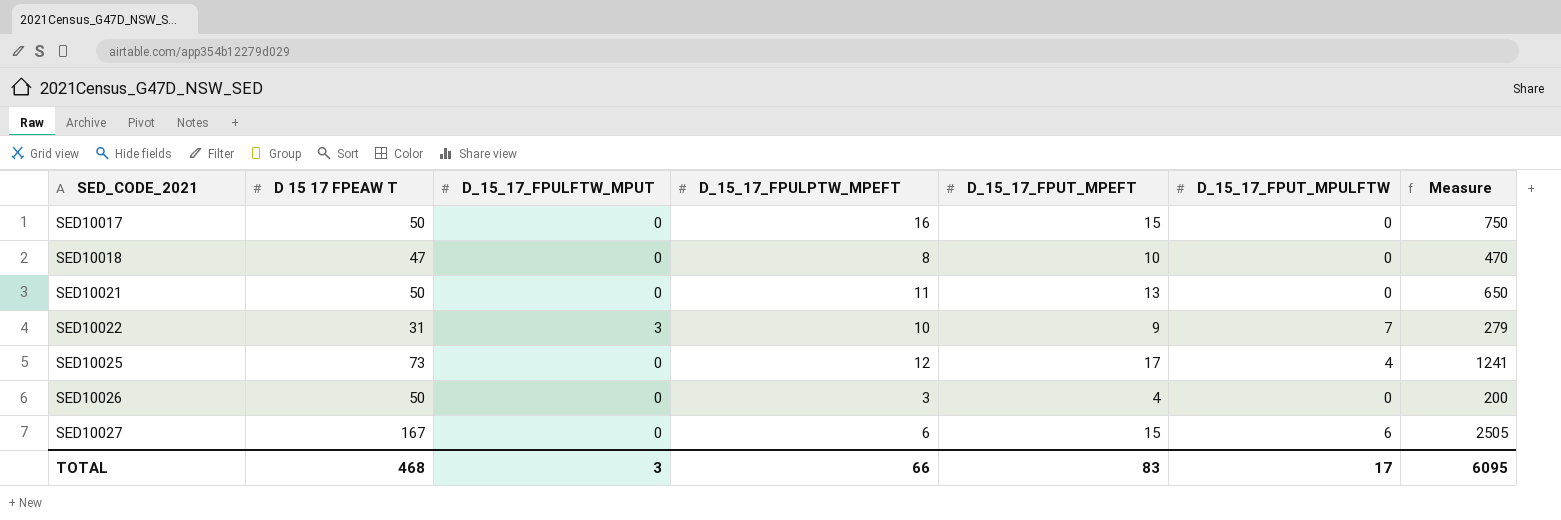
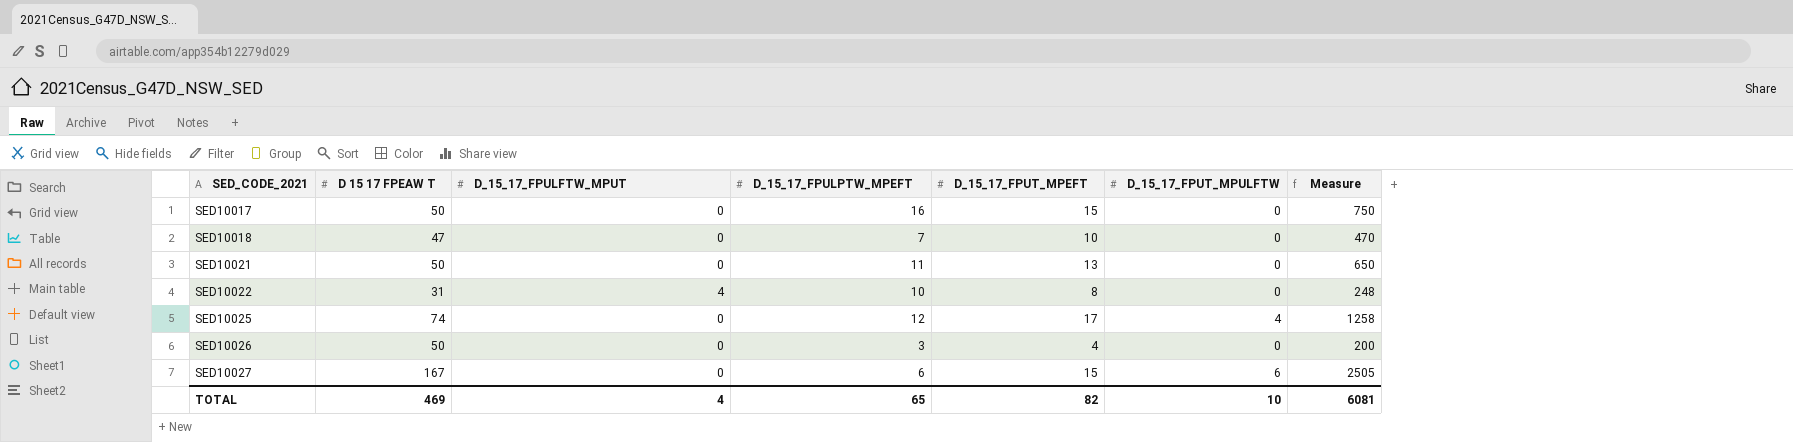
SED10018 | D_15_17_FPULPTW_MPEFT: 8 -> 7
SED10022 | D_15_17_FPULFTW_MPUT: 3 -> 4
SED10022 | D_15_17_FPUT_MPEFT: 9 -> 8
SED10022 | D_15_17_FPUT_MPULFTW: 7 -> 0
SED10022 | Measure: 279 -> 248
SED10025 | D 15 17 FPEAW T: 73 -> 74
SED10025 | Measure: 1241 -> 1258
TOTAL | D 15 17 FPEAW T: 468 -> 469
TOTAL | D_15_17_FPULFTW_MPUT: 3 -> 4
TOTAL | D_15_17_FPULPTW_MPEFT: 66 -> 65
TOTAL | D_15_17_FPUT_MPEFT: 83 -> 82
TOTAL | D_15_17_FPUT_MPULFTW: 17 -> 10
TOTAL | Measure: 6095 -> 6081

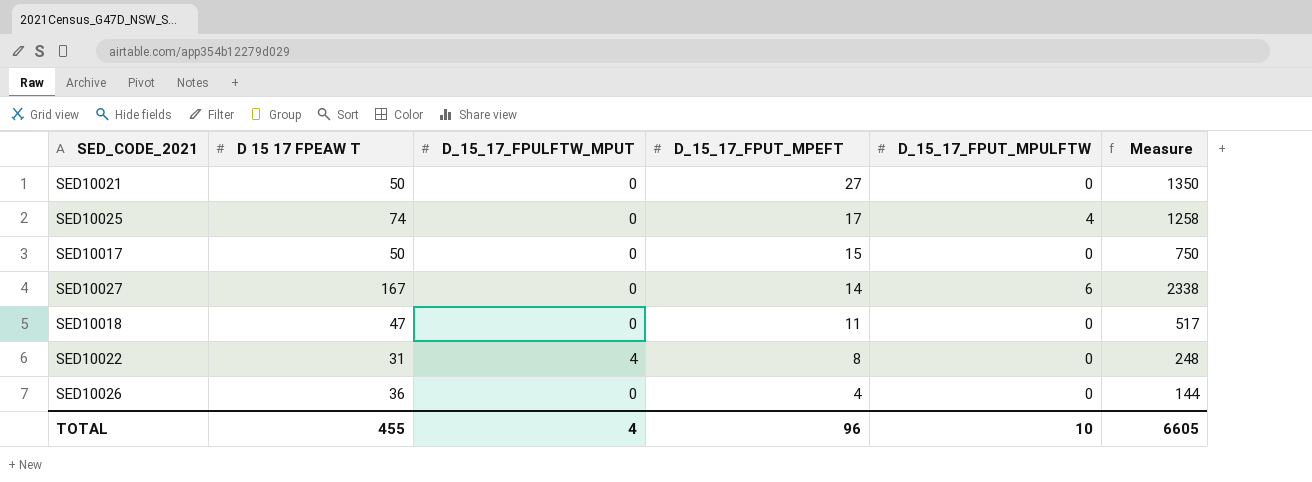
row order: SED_CODE_2021 ascending -> D_15_17_FPUT_MPEFT descending
column D_15_17_FPULPTW_MPEFT | position: 4 -> none
SED10021 | D_15_17_FPUT_MPEFT: 13 -> 27
SED10021 | Measure: 650 -> 1350
SED10027 | D_15_17_FPUT_MPEFT: 15 -> 14
SED10027 | Measure: 2505 -> 2338
SED10018 | D_15_17_FPUT_MPEFT: 10 -> 11
SED10018 | Measure: 470 -> 517
SED10026 | D 15 17 FPEAW T: 50 -> 36
SED10026 | Measure: 200 -> 144
TOTAL | D 15 17 FPEAW T: 469 -> 455
TOTAL | D_15_17_FPUT_MPEFT: 82 -> 96
TOTAL | Measure: 6081 -> 6605

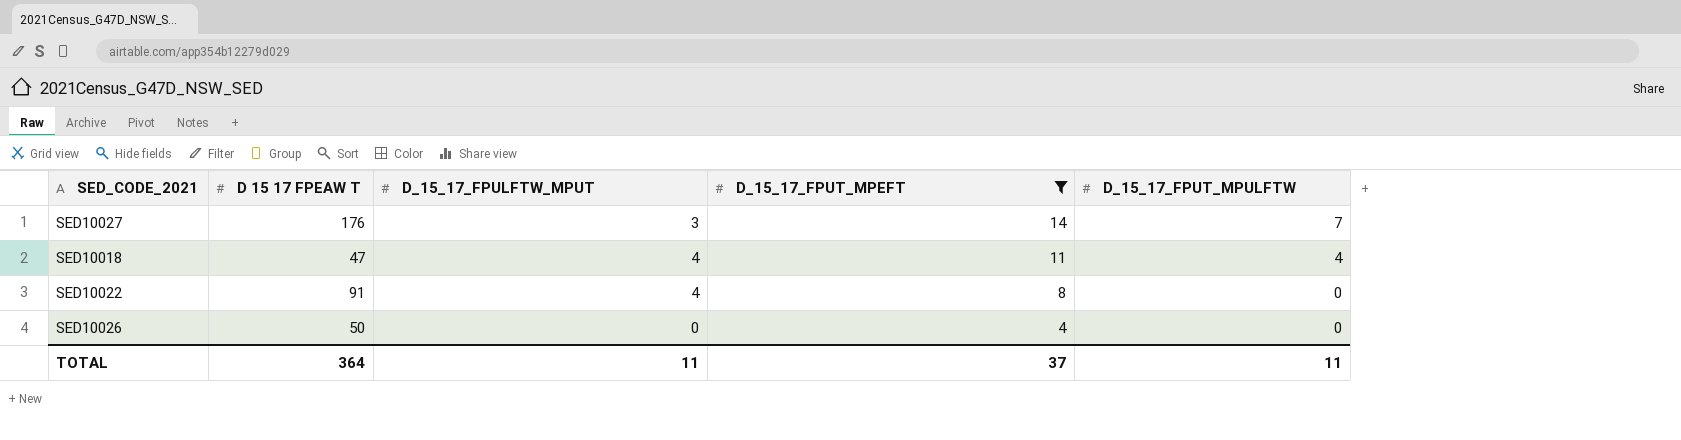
filter: none -> D_15_17_FPUT_MPEFT <= 14
column Measure | formula: [D 15 17 FPEAW T] * [D_15_17_FPUT_MPEFT] -> none
SED10027 | D 15 17 FPEAW T: 167 -> 176
SED10027 | D_15_17_FPULFTW_MPUT: 0 -> 3
SED10027 | D_15_17_FPUT_MPULFTW: 6 -> 7
SED10018 | D_15_17_FPULFTW_MPUT: 0 -> 4
SED10018 | D_15_17_FPUT_MPULFTW: 0 -> 4
SED10022 | D 15 17 FPEAW T: 31 -> 91
SED10026 | D 15 17 FPEAW T: 36 -> 50
TOTAL | D 15 17 FPEAW T: 455 -> 364
TOTAL | D_15_17_FPULFTW_MPUT: 4 -> 11
TOTAL | D_15_17_FPUT_MPEFT: 96 -> 37
TOTAL | D_15_17_FPUT_MPULFTW: 10 -> 11

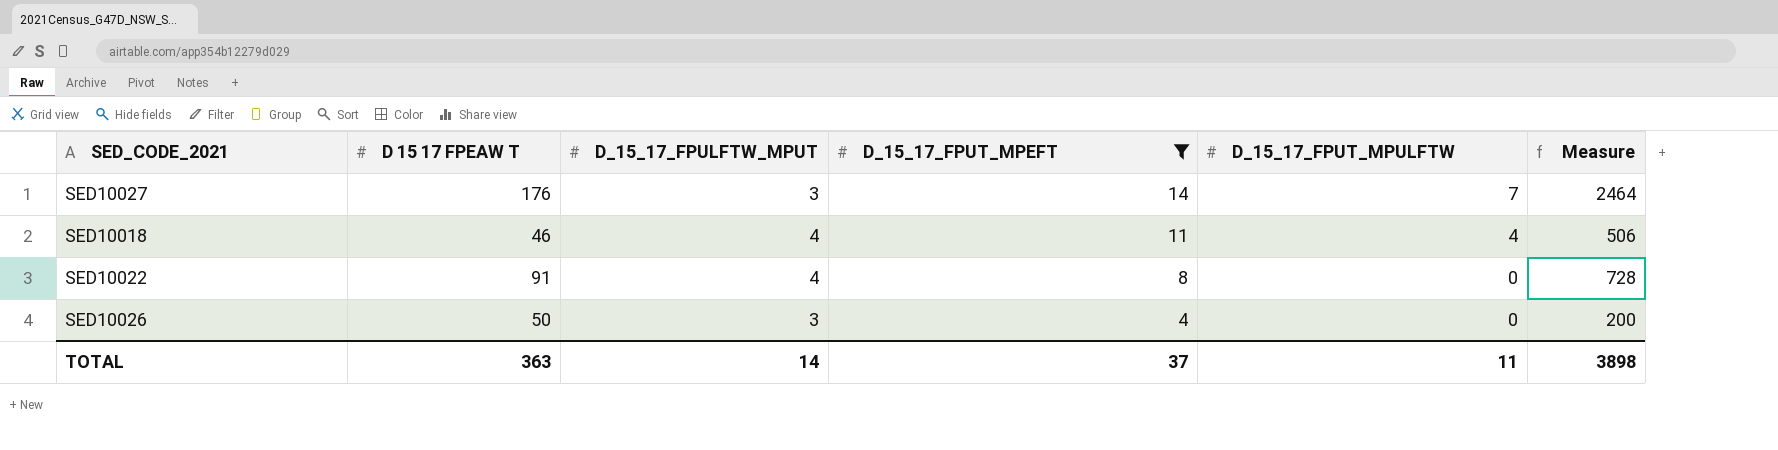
column Measure | formula: none -> [D 15 17 FPEAW T] * [D_15_17_FPUT_MPEFT]
SED10018 | D 15 17 FPEAW T: 47 -> 46
SED10026 | D_15_17_FPULFTW_MPUT: 0 -> 3
TOTAL | D 15 17 FPEAW T: 364 -> 363
TOTAL | D_15_17_FPULFTW_MPUT: 11 -> 14

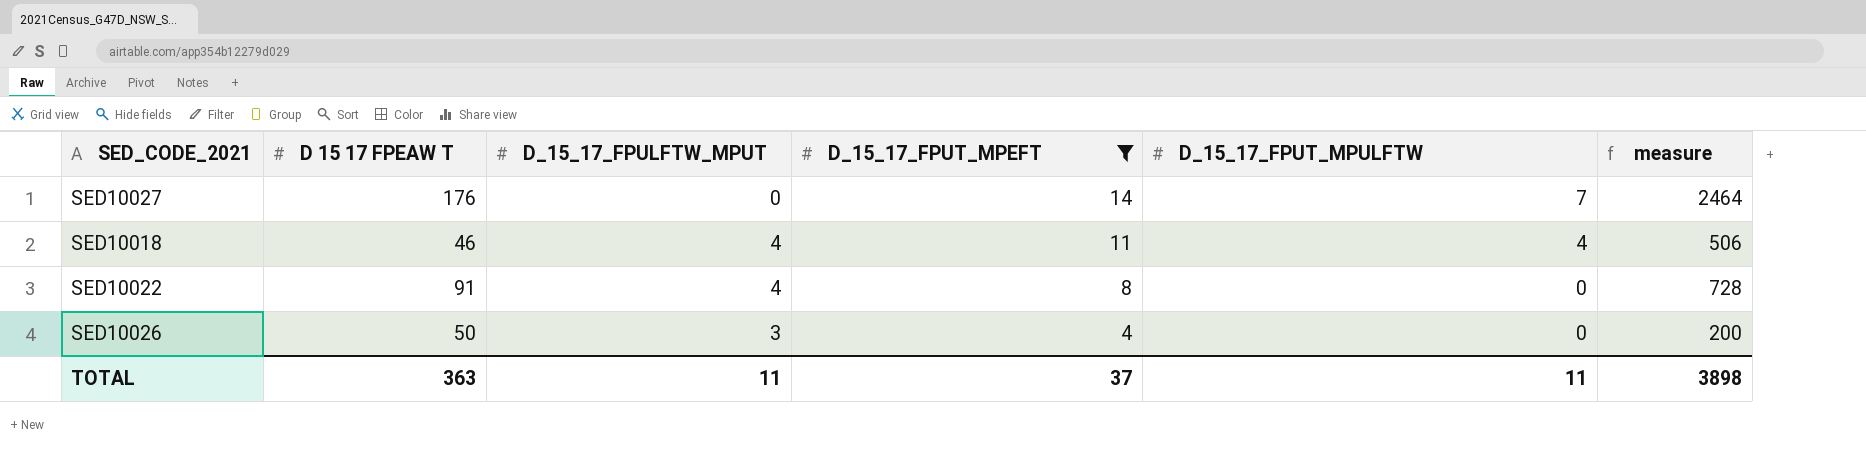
column name: Measure -> measure
SED10027 | D_15_17_FPULFTW_MPUT: 3 -> 0
TOTAL | D_15_17_FPULFTW_MPUT: 14 -> 11

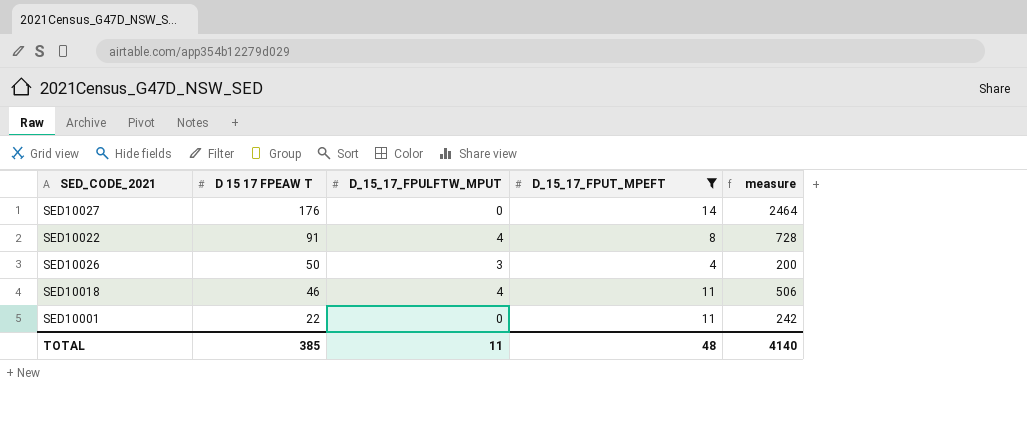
row order: D_15_17_FPUT_MPEFT descending -> D 15 17 FPEAW T descending
column D_15_17_FPUT_MPULFTW | position: 5 -> none
row SED10001: none -> 22 | 0 | 11 | 242
TOTAL | D 15 17 FPEAW T: 363 -> 385
TOTAL | D_15_17_FPUT_MPEFT: 37 -> 48
TOTAL | measure: 3898 -> 4140

